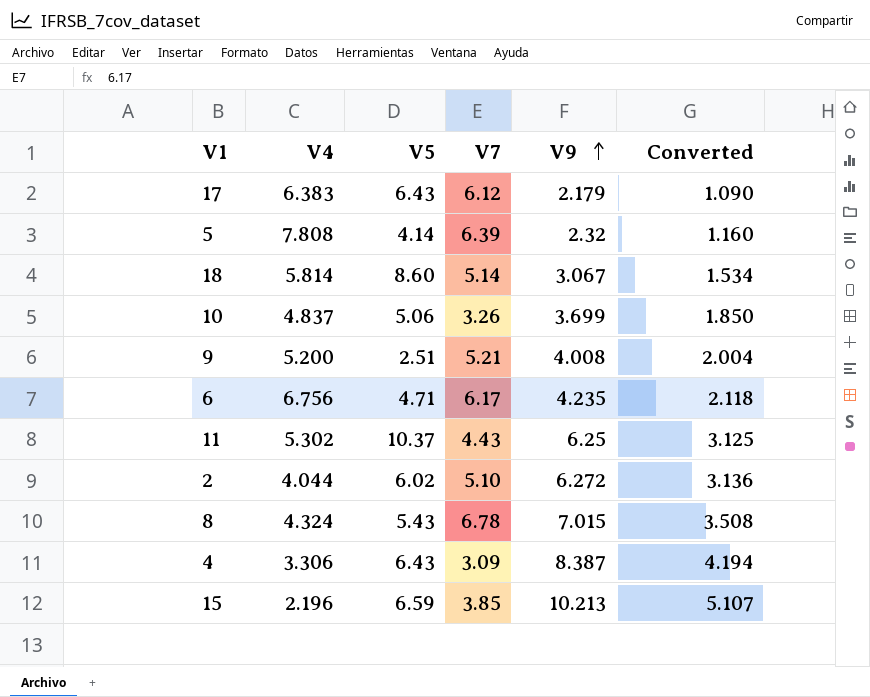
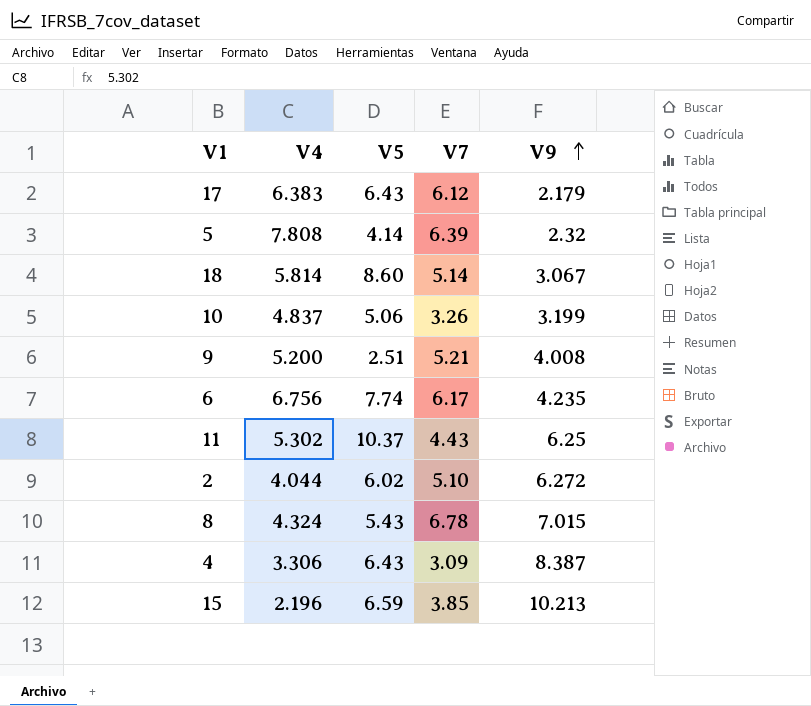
column Converted | formula: [V9] * 0.5 -> none
10 | V9: 3.699 -> 3.199
6 | V5: 4.71 -> 7.74

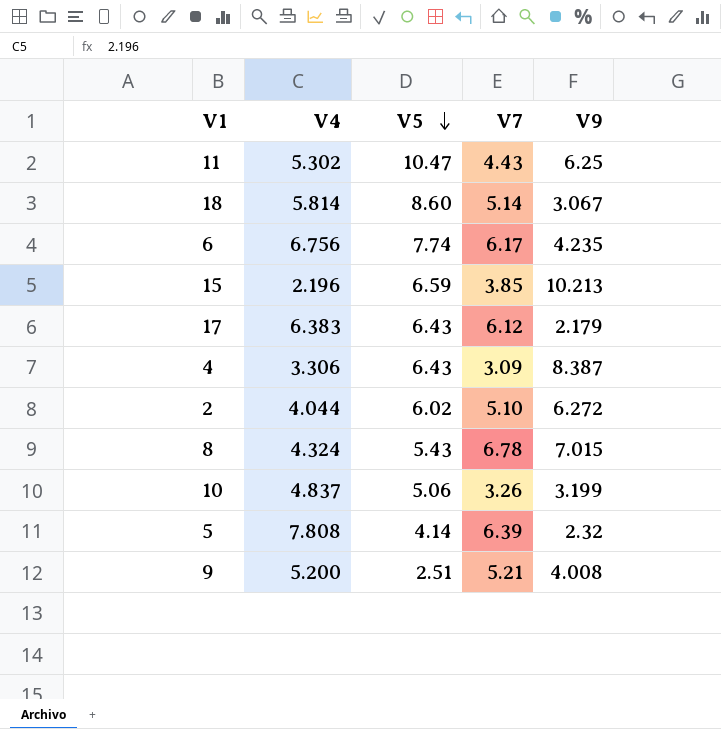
row order: V9 ascending -> V5 descending
11 | V5: 10.37 -> 10.47

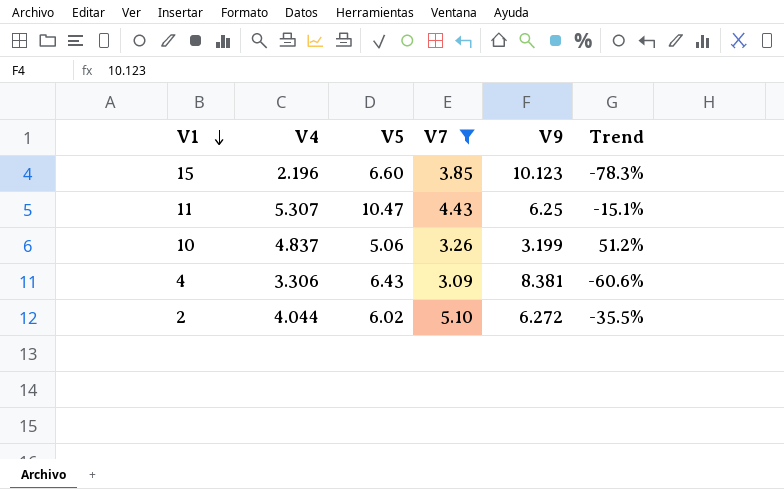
filter: none -> V7 <= 5.10
row order: V5 descending -> V1 descending
column Trend | formula: none -> ([V4] - [V9]) / [V9]
15 | V5: 6.59 -> 6.60
15 | V9: 10.213 -> 10.123
11 | V4: 5.302 -> 5.307
4 | V9: 8.387 -> 8.381

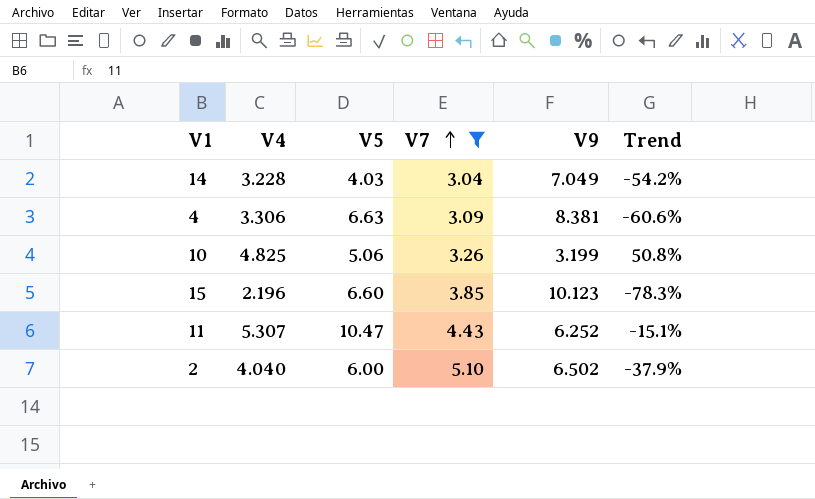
row order: V1 descending -> V7 ascending
row 14: none -> 3.228 | 4.03 | 3.04 | 7.049 | -54.2%
4 | V5: 6.43 -> 6.63
10 | V4: 4.837 -> 4.825
10 | Trend: 51.2% -> 50.8%
11 | V9: 6.25 -> 6.252
2 | V4: 4.044 -> 4.040
2 | V5: 6.02 -> 6.00
2 | V9: 6.272 -> 6.502
2 | Trend: -35.5% -> -37.9%

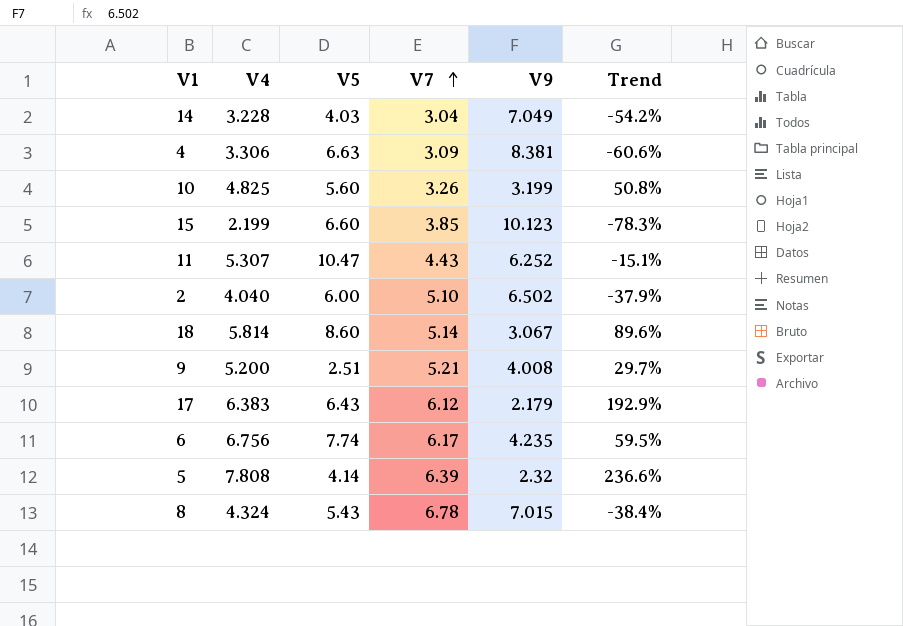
filter: V7 <= 5.10 -> none
10 | V5: 5.06 -> 5.60
15 | V4: 2.196 -> 2.199

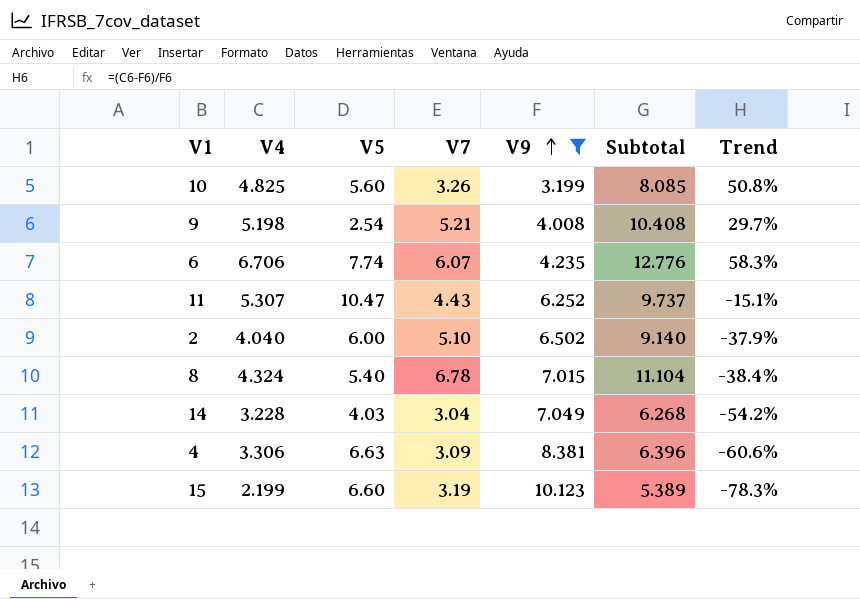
filter: none -> V9 >= 3.199
row order: V7 ascending -> V9 ascending
column Subtotal | formula: none -> [V4] + [V7]
9 | V4: 5.200 -> 5.198
9 | V5: 2.51 -> 2.54
6 | V4: 6.756 -> 6.706
6 | V7: 6.17 -> 6.07
6 | Trend: 59.5% -> 58.3%
8 | V5: 5.43 -> 5.40
15 | V7: 3.85 -> 3.19

